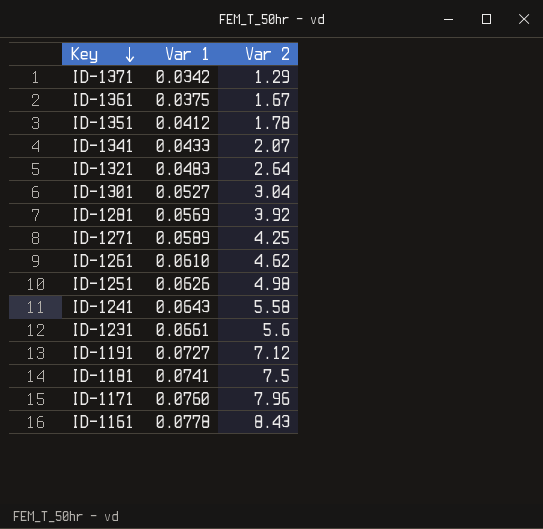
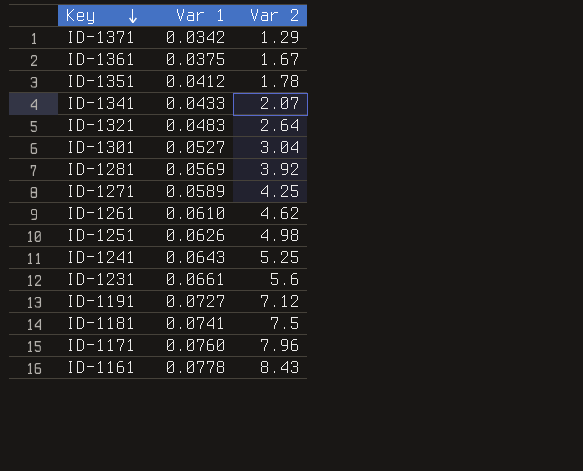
ID-1241 | Var 2: 5.58 -> 5.25

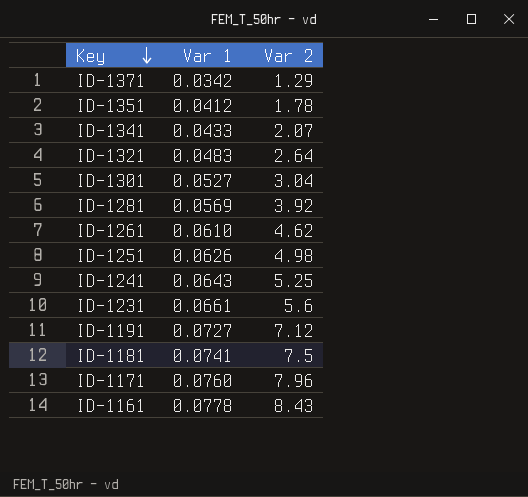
row ID-1361: 0.0375 | 1.67 -> none
row ID-1271: 0.0589 | 4.25 -> none

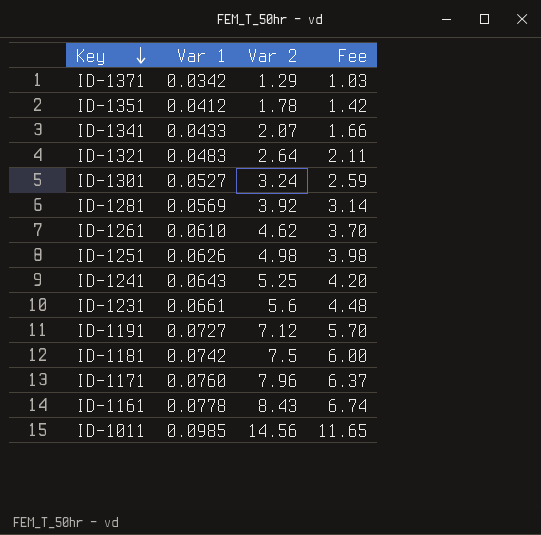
column Fee | formula: none -> [Var 2] * 0.8
ID-1301 | Var 2: 3.04 -> 3.24
ID-1181 | Var 1: 0.0741 -> 0.0742
row ID-1011: none -> 0.0985 | 14.56 | 11.65

